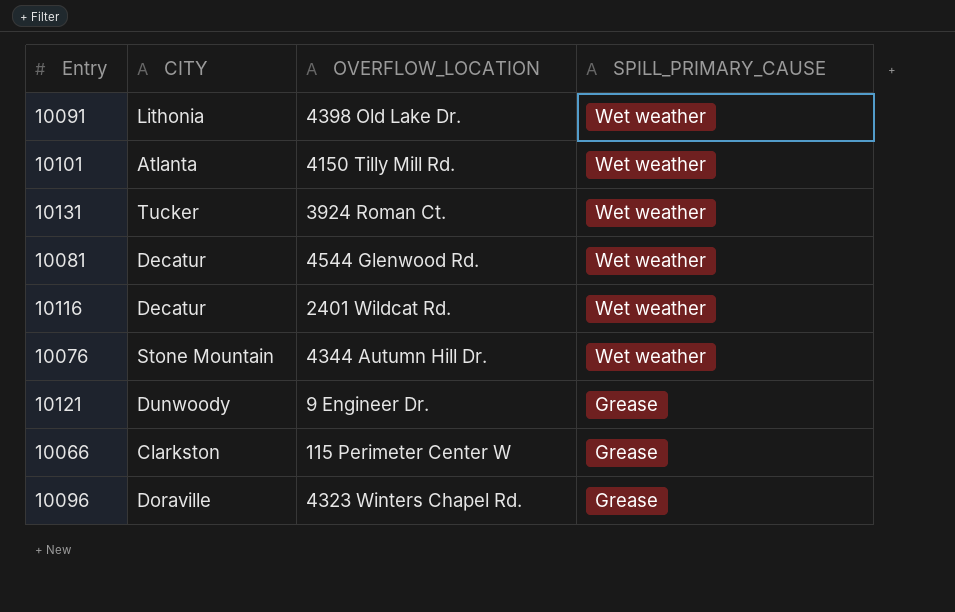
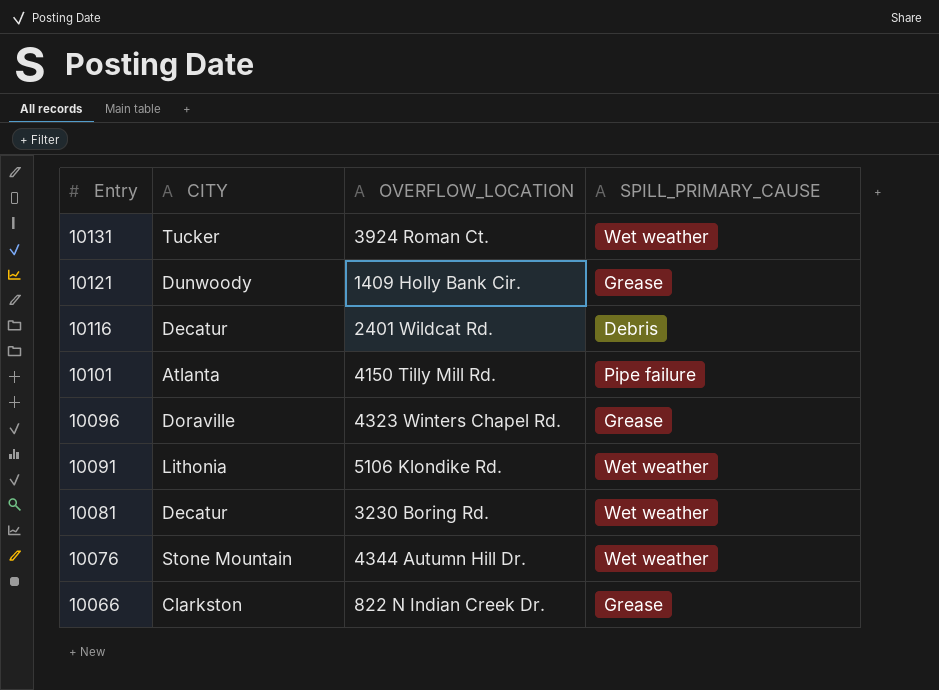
row order: SPILL_PRIMARY_CAUSE descending -> Entry descending
10121 | OVERFLOW_LOCATION: 9 Engineer Dr. -> 1409 Holly Bank Cir.
10116 | SPILL_PRIMARY_CAUSE: Wet weather -> Debris
10101 | SPILL_PRIMARY_CAUSE: Wet weather -> Pipe failure
10091 | OVERFLOW_LOCATION: 4398 Old Lake Dr. -> 5106 Klondike Rd.
10081 | OVERFLOW_LOCATION: 4544 Glenwood Rd. -> 3230 Boring Rd.
10066 | OVERFLOW_LOCATION: 115 Perimeter Center W -> 822 N Indian Creek Dr.

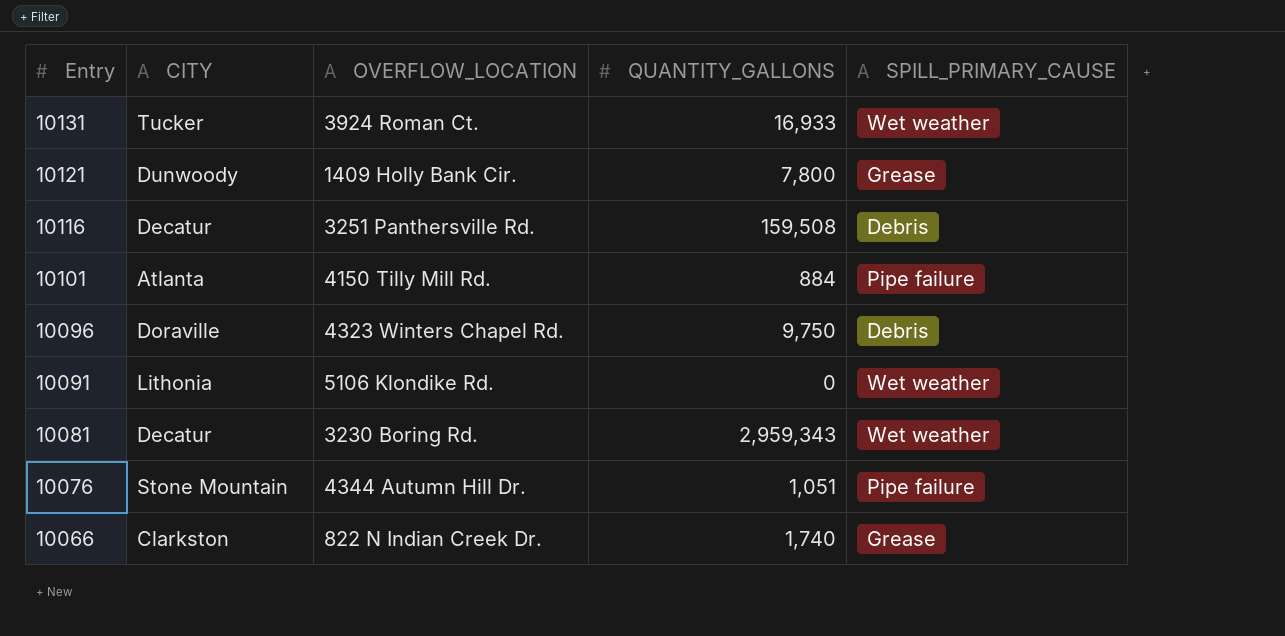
column QUANTITY_GALLONS | position: none -> 4
10116 | OVERFLOW_LOCATION: 2401 Wildcat Rd. -> 3251 Panthersville Rd.
10096 | SPILL_PRIMARY_CAUSE: Grease -> Debris
10076 | SPILL_PRIMARY_CAUSE: Wet weather -> Pipe failure

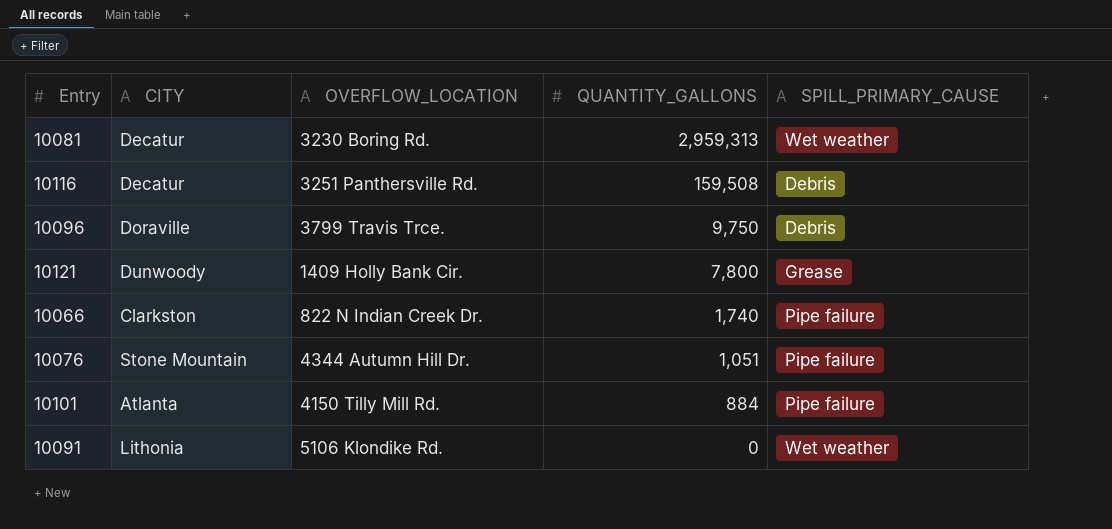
row order: Entry descending -> QUANTITY_GALLONS descending
row 10131: Tucker | 3924 Roman Ct. | 16,933 | Wet weather -> none
10081 | QUANTITY_GALLONS: 2,959,343 -> 2,959,313
10096 | OVERFLOW_LOCATION: 4323 Winters Chapel Rd. -> 3799 Travis Trce.
10066 | SPILL_PRIMARY_CAUSE: Grease -> Pipe failure

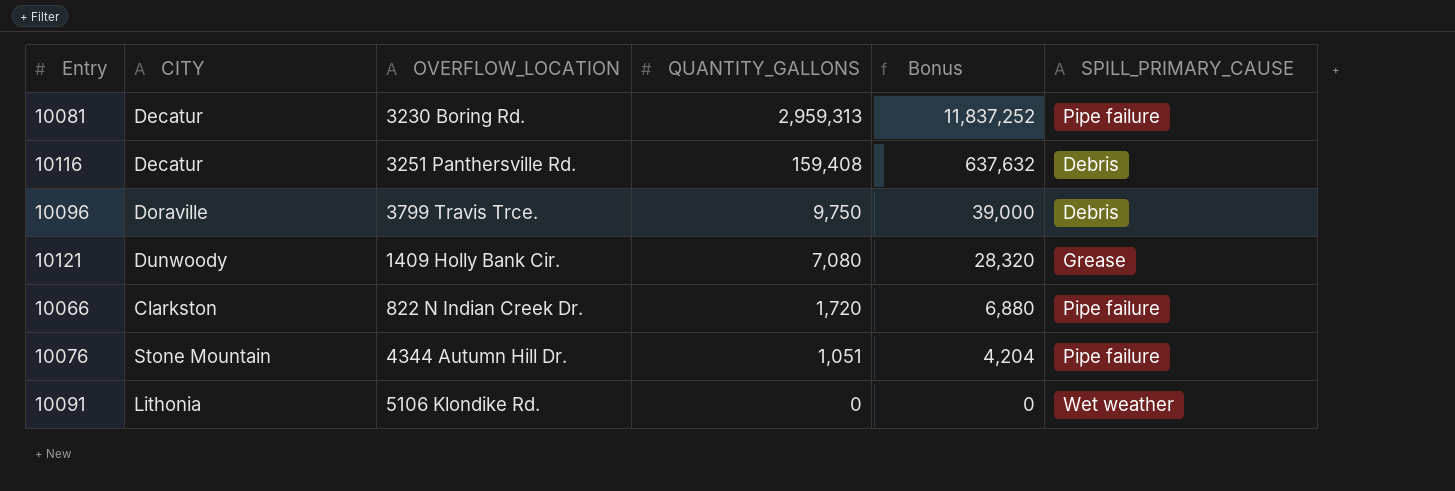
column Bonus | formula: none -> [QUANTITY_GALLONS] * 4
row 10101: Atlanta | 4150 Tilly Mill Rd. | 884 | Pipe failure -> none
10081 | SPILL_PRIMARY_CAUSE: Wet weather -> Pipe failure
10116 | QUANTITY_GALLONS: 159,508 -> 159,408
10121 | QUANTITY_GALLONS: 7,800 -> 7,080
10066 | QUANTITY_GALLONS: 1,740 -> 1,720

